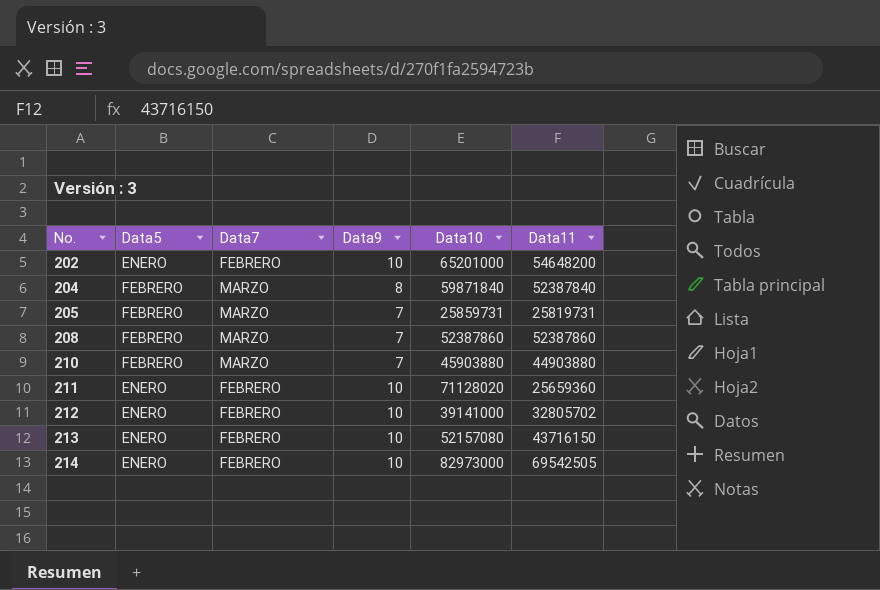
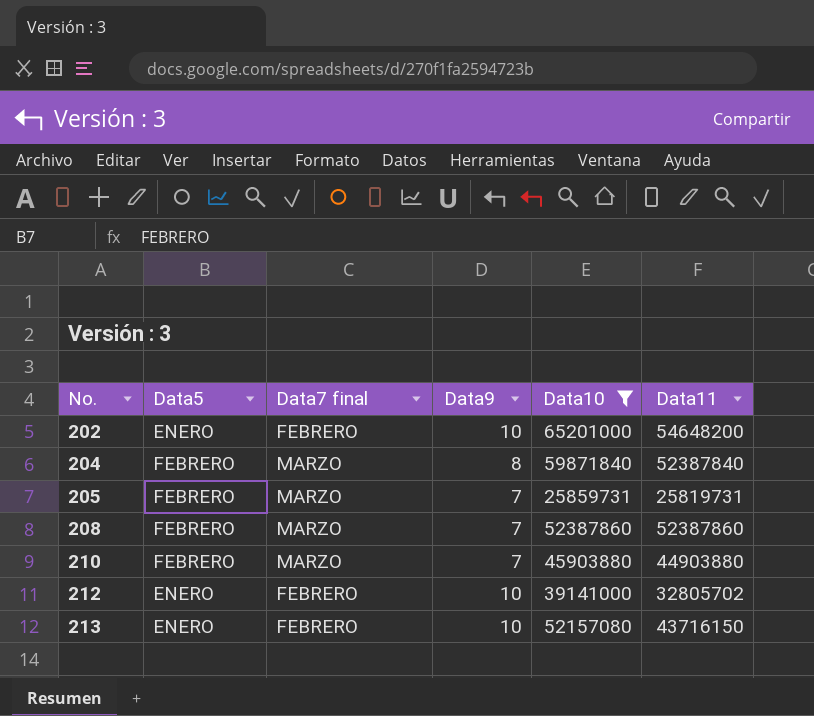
filter: none -> Data10 <= 65201000
column name: Data7 -> Data7 final

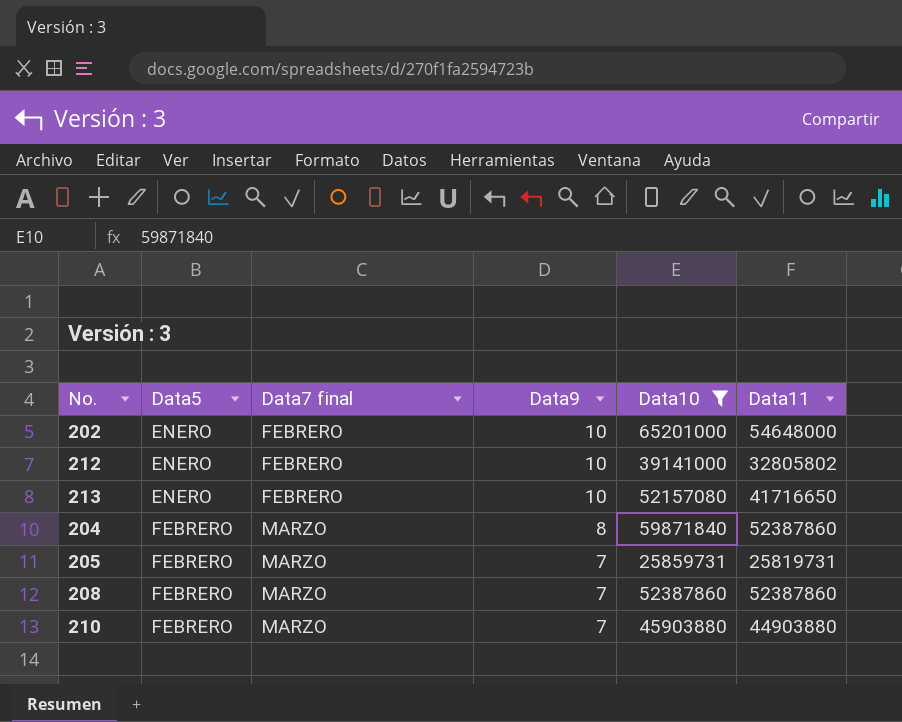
row order: No. ascending -> Data5 ascending
202 | Data11: 54648200 -> 54648000
212 | Data11: 32805702 -> 32805802
213 | Data11: 43716150 -> 41716650
204 | Data11: 52387840 -> 52387860

